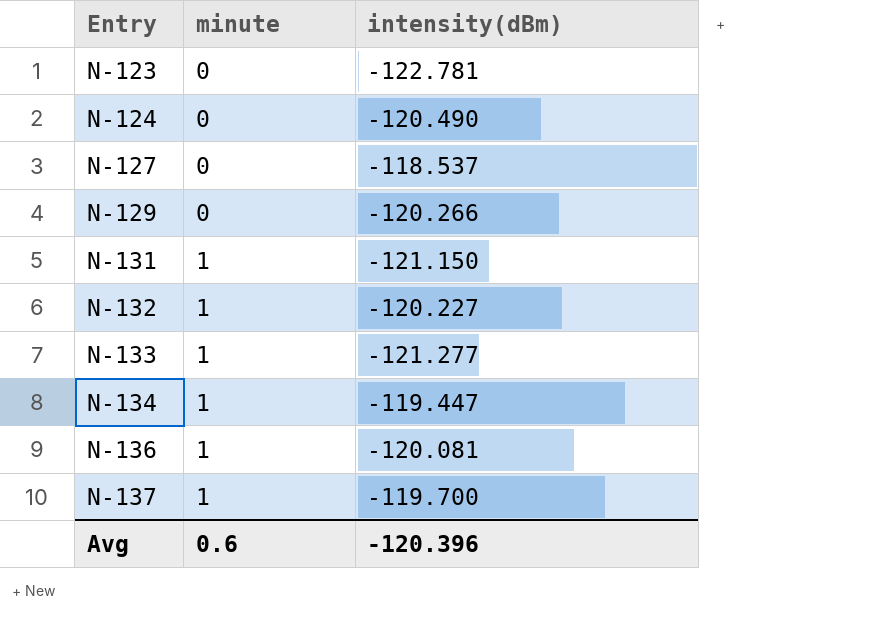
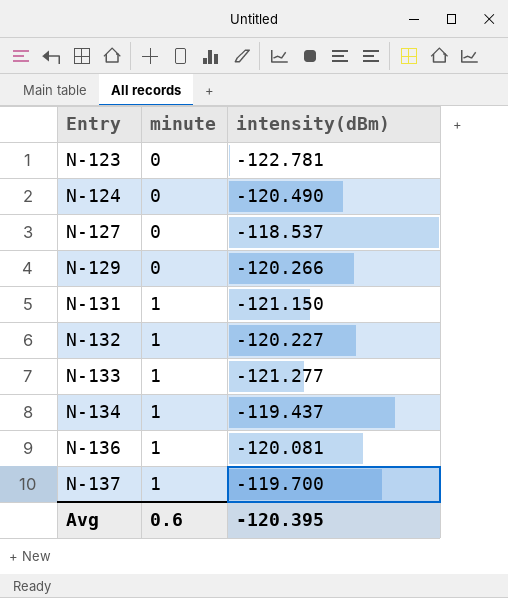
N-134 | intensity(dBm): -119.447 -> -119.437
Avg | intensity(dBm): -120.396 -> -120.395

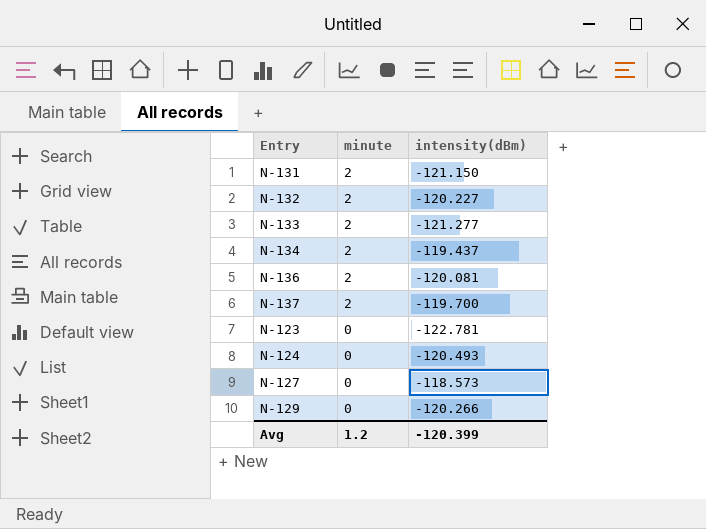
row order: Entry ascending -> minute descending
N-131 | minute: 1 -> 2
N-132 | minute: 1 -> 2
N-133 | minute: 1 -> 2
N-134 | minute: 1 -> 2
N-136 | minute: 1 -> 2
N-137 | minute: 1 -> 2
N-124 | intensity(dBm): -120.490 -> -120.493
N-127 | intensity(dBm): -118.537 -> -118.573
Avg | minute: 0.6 -> 1.2
Avg | intensity(dBm): -120.395 -> -120.399

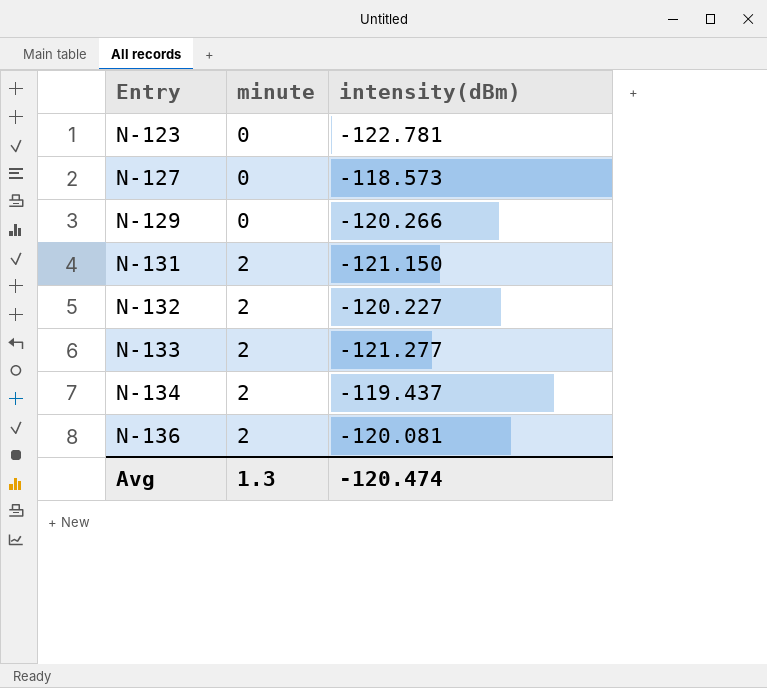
row order: minute descending -> Entry ascending
row N-137: 2 | -119.700 -> none
row N-124: 0 | -120.493 -> none
Avg | minute: 1.2 -> 1.3
Avg | intensity(dBm): -120.399 -> -120.474

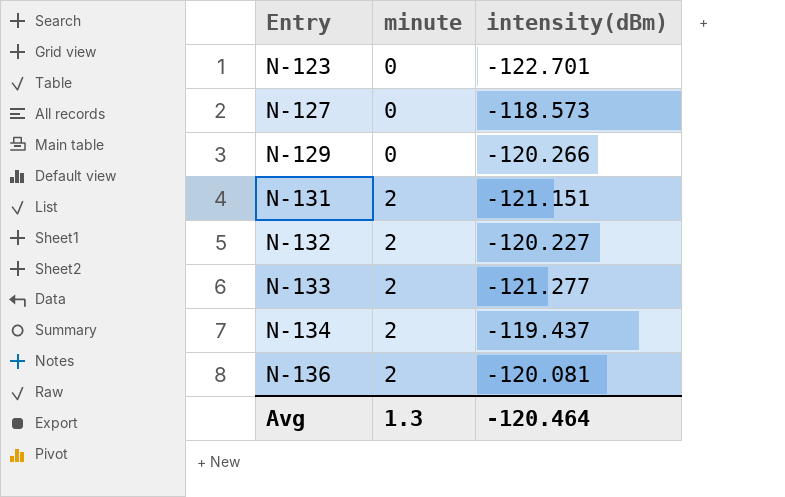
N-123 | intensity(dBm): -122.781 -> -122.701
N-131 | intensity(dBm): -121.150 -> -121.151
Avg | intensity(dBm): -120.474 -> -120.464

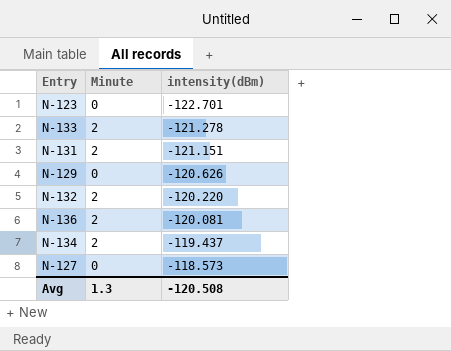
row order: Entry ascending -> intensity(dBm) ascending
column name: minute -> Minute
N-133 | intensity(dBm): -121.277 -> -121.278
N-129 | intensity(dBm): -120.266 -> -120.626
N-132 | intensity(dBm): -120.227 -> -120.220
Avg | intensity(dBm): -120.464 -> -120.508

